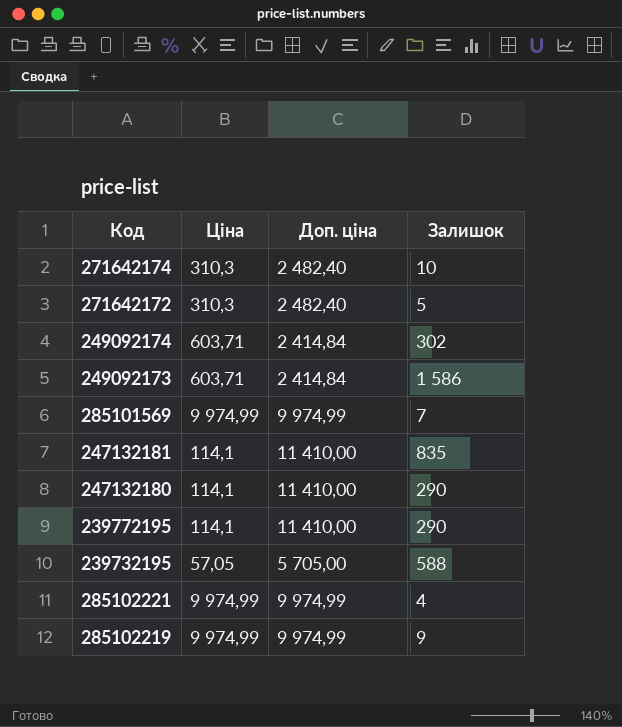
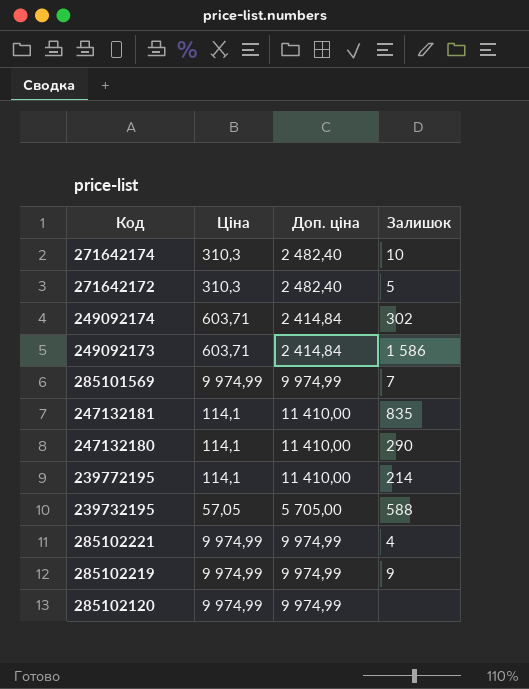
239772195 | Залишок: 290 -> 214
row 285102120: none -> 9 974,99 | 9 974,99 | none

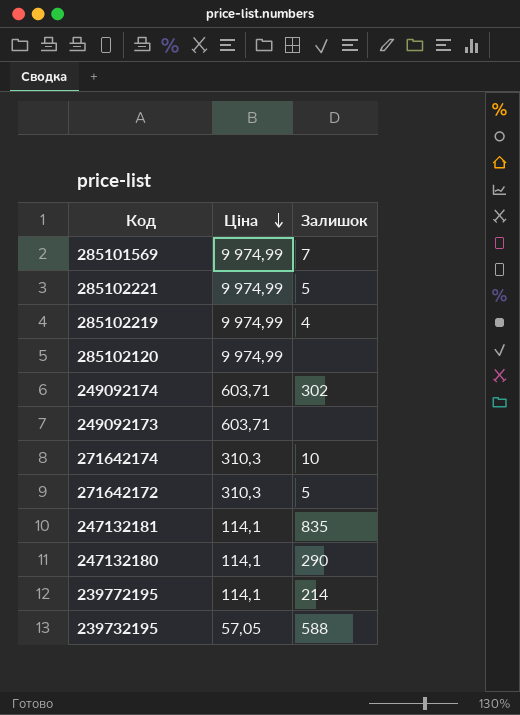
row order: none -> Ціна descending
column Доп. ціна | position: 3 -> none
285102221 | Залишок: 4 -> 5
285102219 | Залишок: 9 -> 4
249092173 | Залишок: 1 586 -> none

